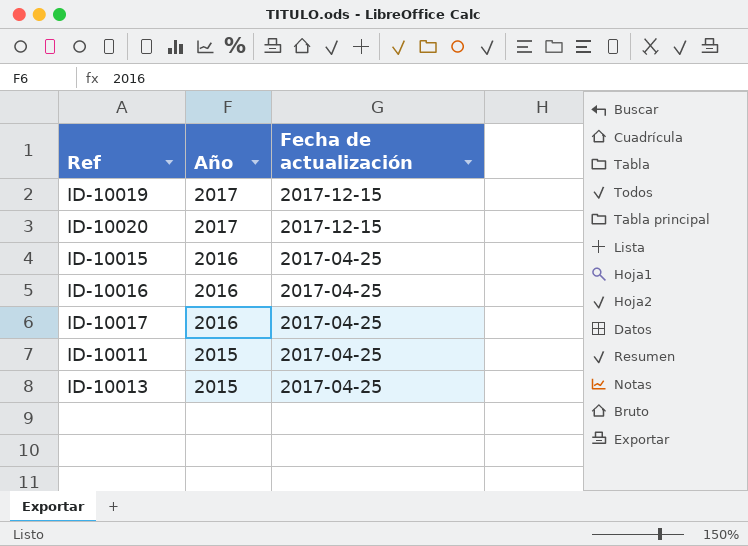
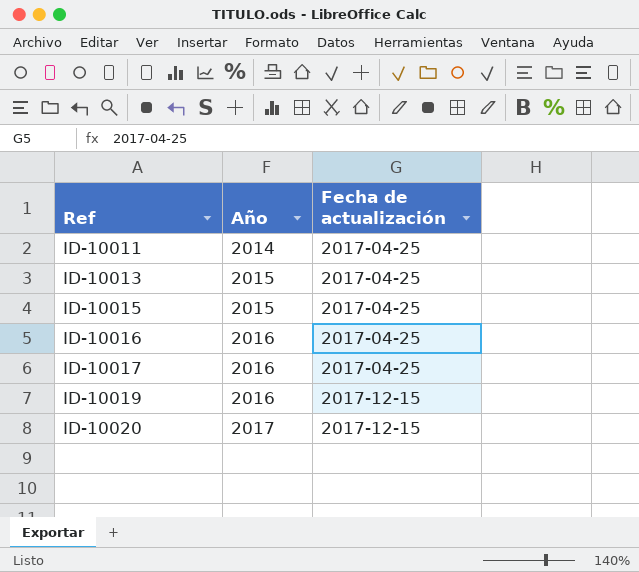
row order: Año descending -> Ref ascending
ID-10011 | Año: 2015 -> 2014
ID-10015 | Año: 2016 -> 2015
ID-10019 | Año: 2017 -> 2016

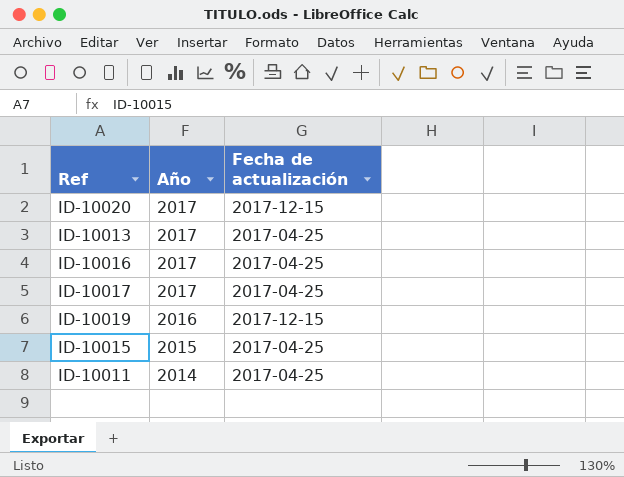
row order: Ref ascending -> Año descending
ID-10013 | Año: 2015 -> 2017
ID-10016 | Año: 2016 -> 2017
ID-10017 | Año: 2016 -> 2017

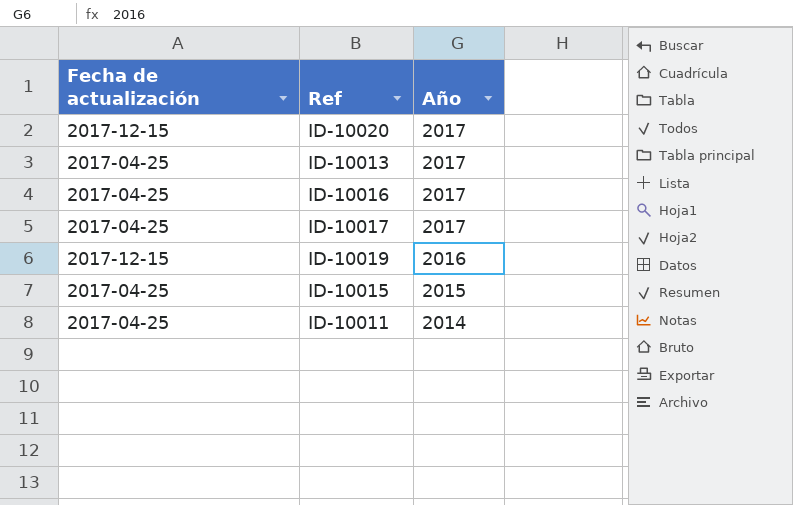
column Fecha de actualización | position: 3 -> 1

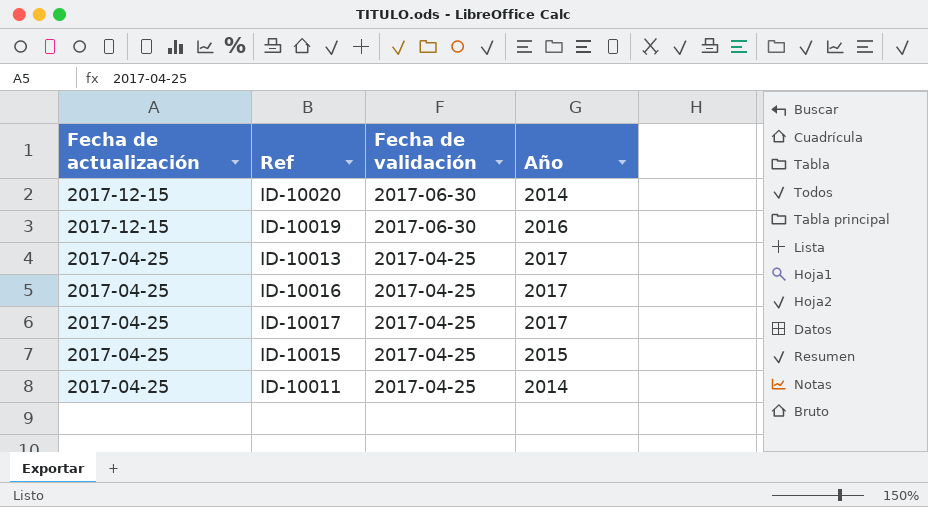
row order: Año descending -> Fecha de actualización descending
column Fecha de validación | position: none -> 3
ID-10020 | Año: 2017 -> 2014

